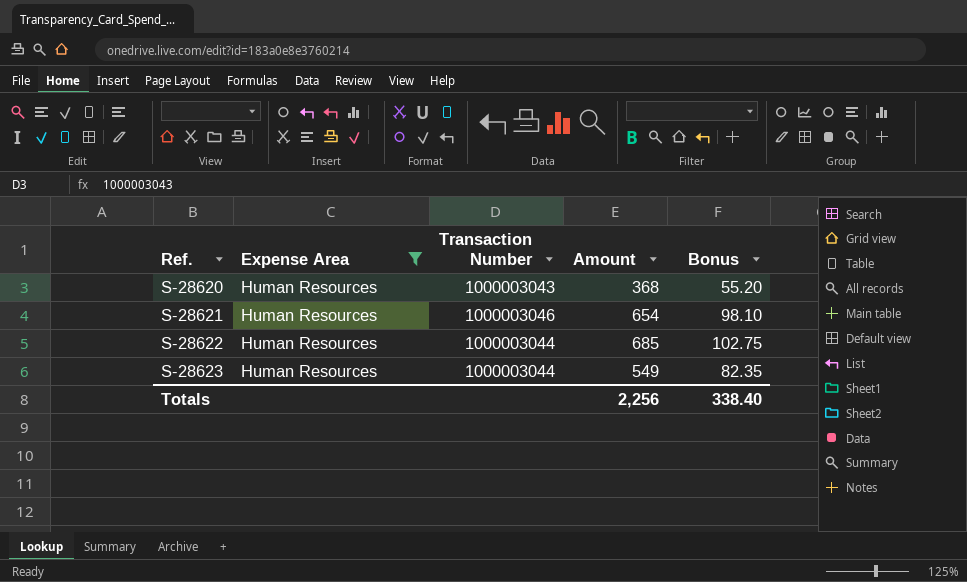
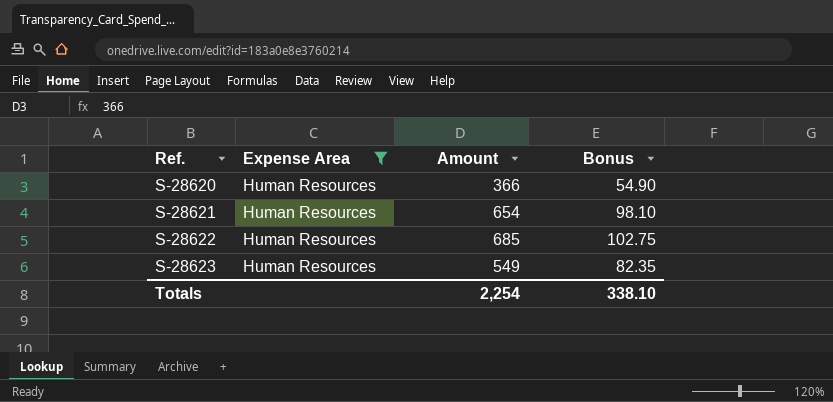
column Transaction Number | position: 3 -> none
S-28620 | Amount: 368 -> 366
S-28620 | Bonus: 55.20 -> 54.90
Totals | Amount: 2,256 -> 2,254
Totals | Bonus: 338.40 -> 338.10

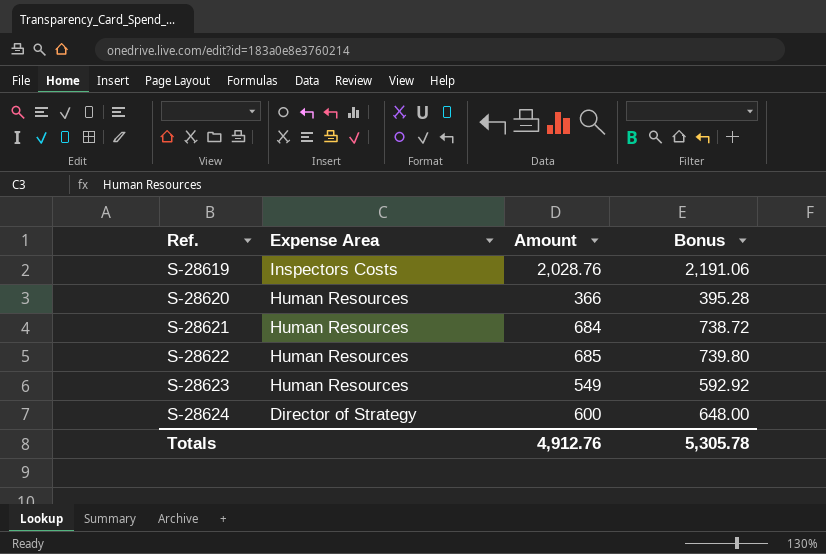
filter: Expense Area = Human Resources -> none
column Bonus | formula: [Amount] * 0.15 -> [Amount] * 1.08
S-28621 | Amount: 654 -> 684
Totals | Amount: 2,254 -> 4,912.76
Totals | Bonus: 338.10 -> 5,305.78

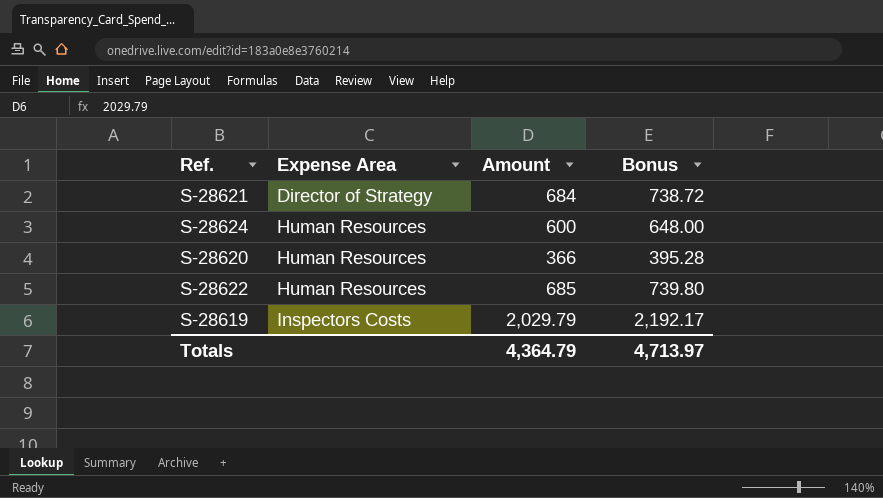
row order: Ref. ascending -> Expense Area ascending
row S-28623: Human Resources | 549 | 592.92 -> none
S-28621 | Expense Area: Human Resources -> Director of Strategy
S-28624 | Expense Area: Director of Strategy -> Human Resources
S-28619 | Amount: 2,028.76 -> 2,029.79
S-28619 | Bonus: 2,191.06 -> 2,192.17
Totals | Amount: 4,912.76 -> 4,364.79
Totals | Bonus: 5,305.78 -> 4,713.97

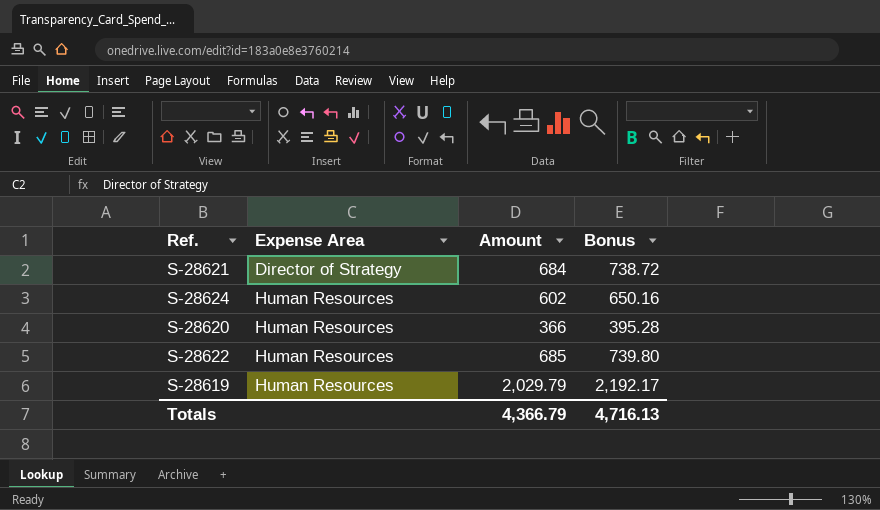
S-28624 | Amount: 600 -> 602
S-28624 | Bonus: 648.00 -> 650.16
S-28619 | Expense Area: Inspectors Costs -> Human Resources
Totals | Amount: 4,364.79 -> 4,366.79
Totals | Bonus: 4,713.97 -> 4,716.13

